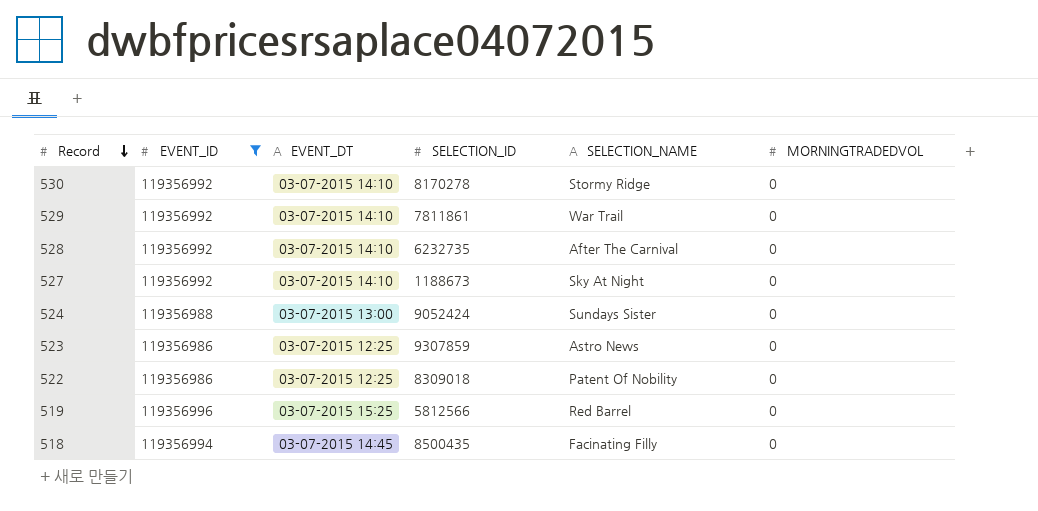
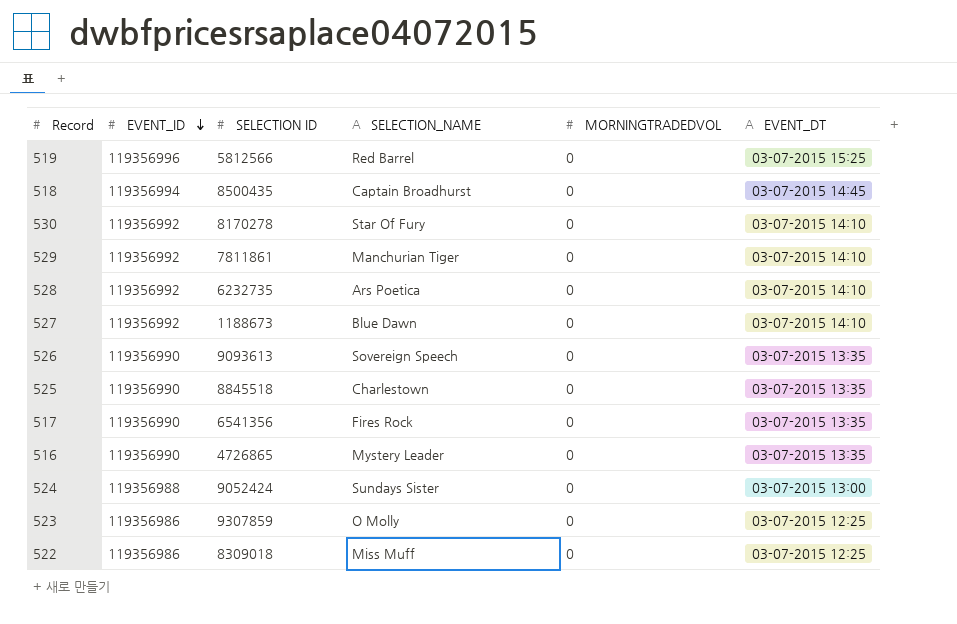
filter: EVENT_ID != 119356990 -> none
row order: Record descending -> EVENT_ID descending
column name: SELECTION_ID -> SELECTION ID
column EVENT_DT | position: 3 -> 6
518 | SELECTION_NAME: Facinating Filly -> Captain Broadhurst
530 | SELECTION_NAME: Stormy Ridge -> Star Of Fury
529 | SELECTION_NAME: War Trail -> Manchurian Tiger
528 | SELECTION_NAME: After The Carnival -> Ars Poetica
527 | SELECTION_NAME: Sky At Night -> Blue Dawn
523 | SELECTION_NAME: Astro News -> O Molly
522 | SELECTION_NAME: Patent Of Nobility -> Miss Muff

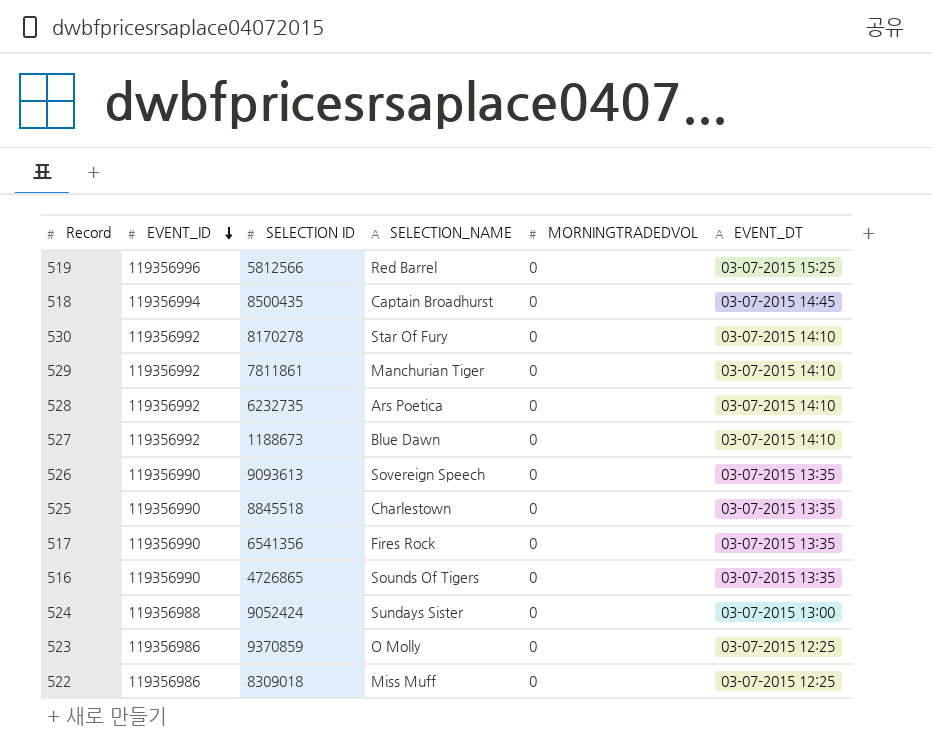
516 | SELECTION_NAME: Mystery Leader -> Sounds Of Tigers
523 | SELECTION ID: 9307859 -> 9370859

